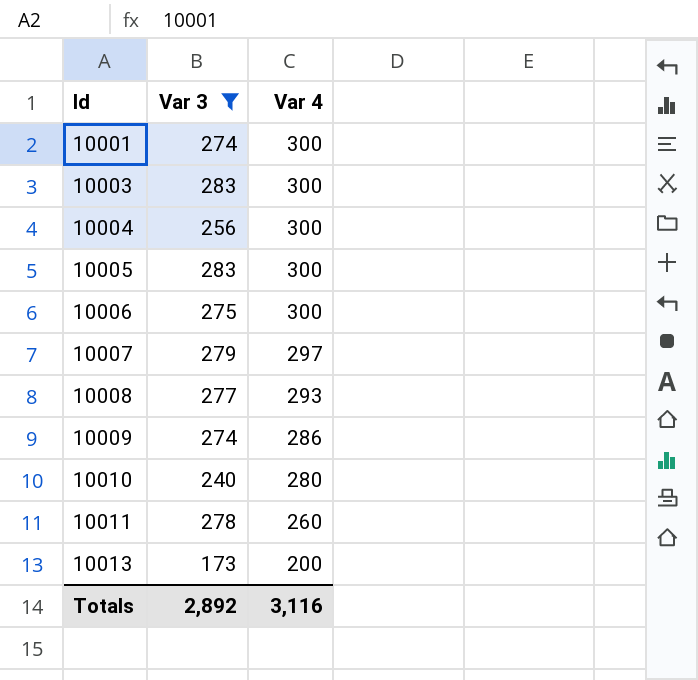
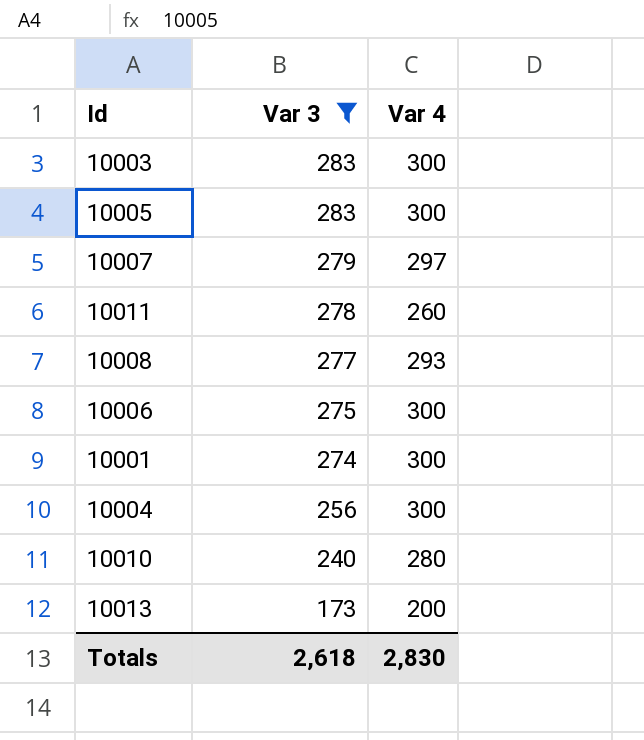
row order: Id ascending -> Var 3 descending
row 10009: 274 | 286 -> none
Totals | Var 3: 2,892 -> 2,618
Totals | Var 4: 3,116 -> 2,830

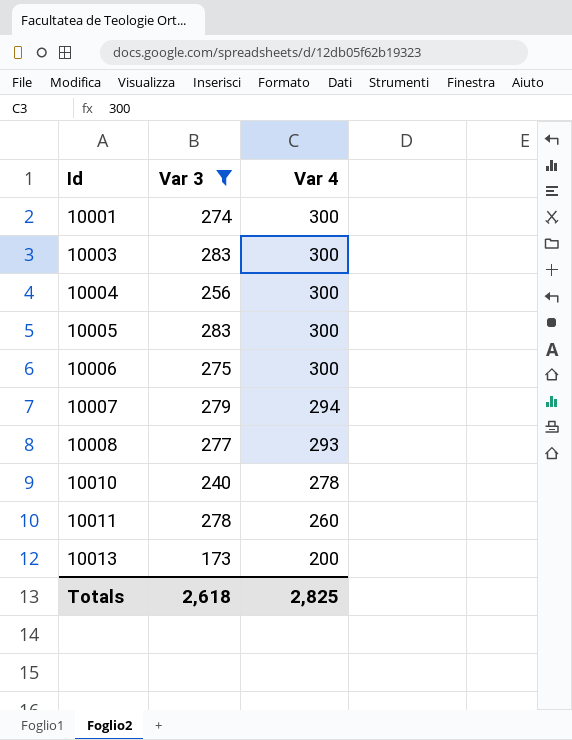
row order: Var 3 descending -> Id ascending
10007 | Var 4: 297 -> 294
10010 | Var 4: 280 -> 278
Totals | Var 4: 2,830 -> 2,825

